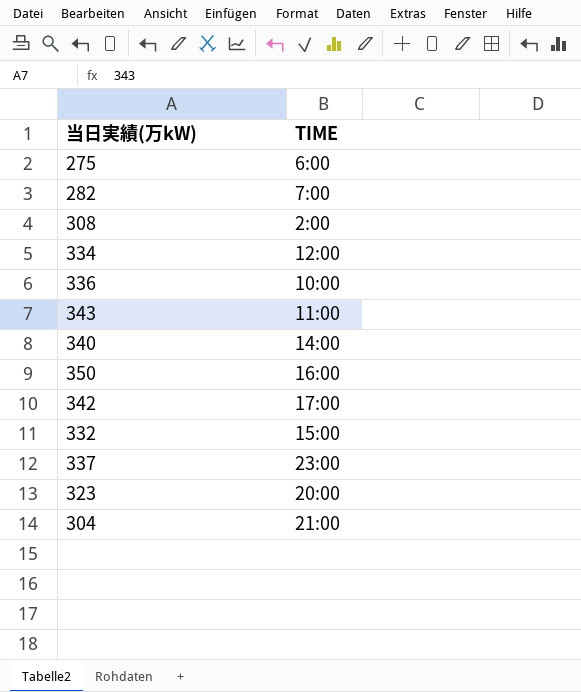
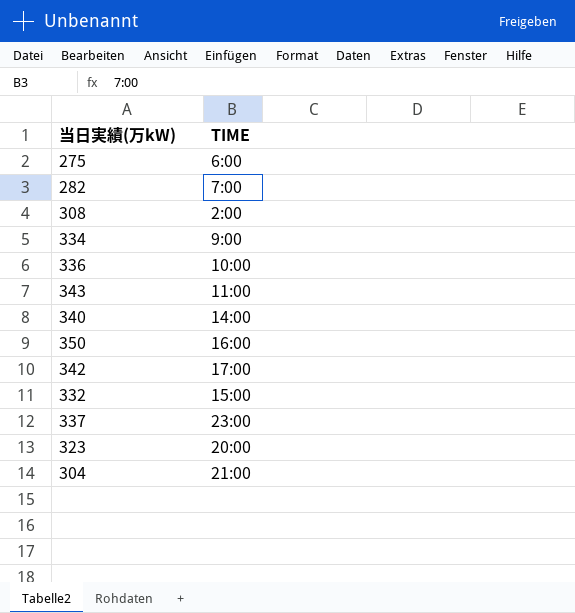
334 | TIME: 12:00 -> 9:00

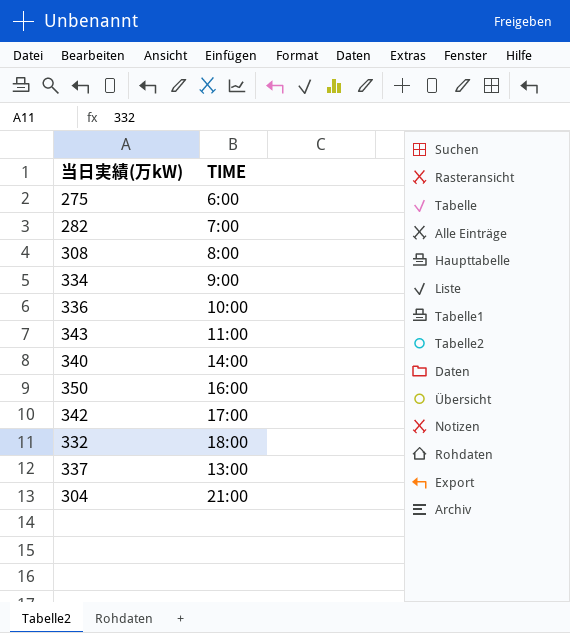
row 323: 20:00 -> none
308 | TIME: 2:00 -> 8:00
332 | TIME: 15:00 -> 18:00
337 | TIME: 23:00 -> 13:00

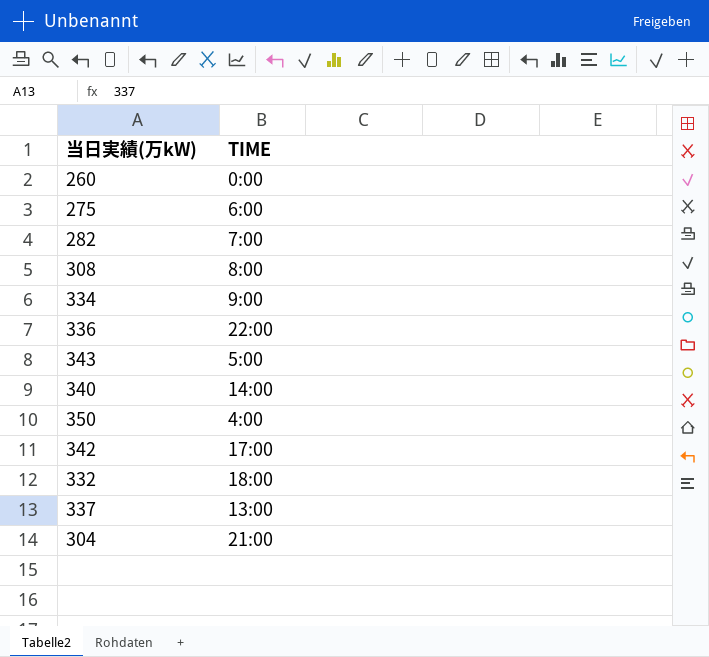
row 260: none -> 0:00
336 | TIME: 10:00 -> 22:00
343 | TIME: 11:00 -> 5:00
350 | TIME: 16:00 -> 4:00

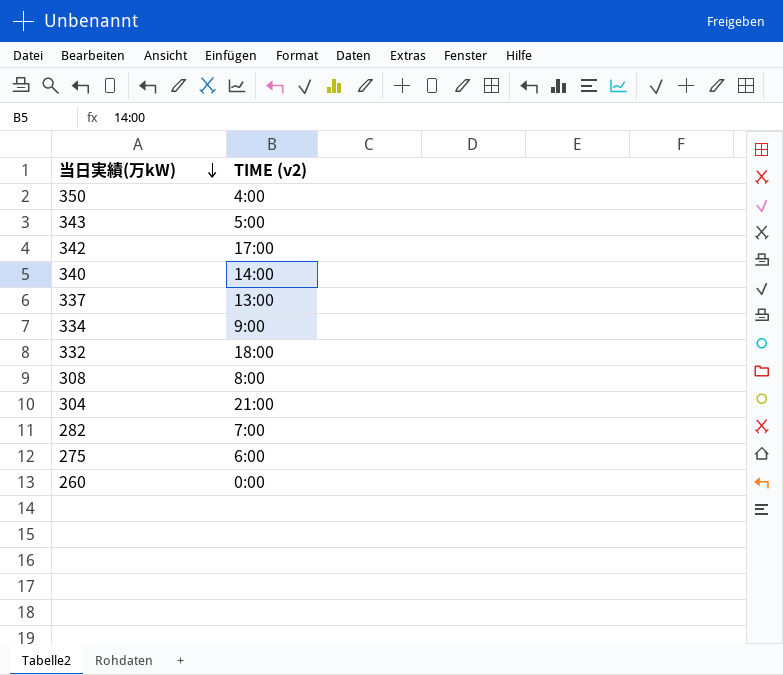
row order: none -> 当日実績(万kW) descending
column name: TIME -> TIME (v2)
row 336: 22:00 -> none

